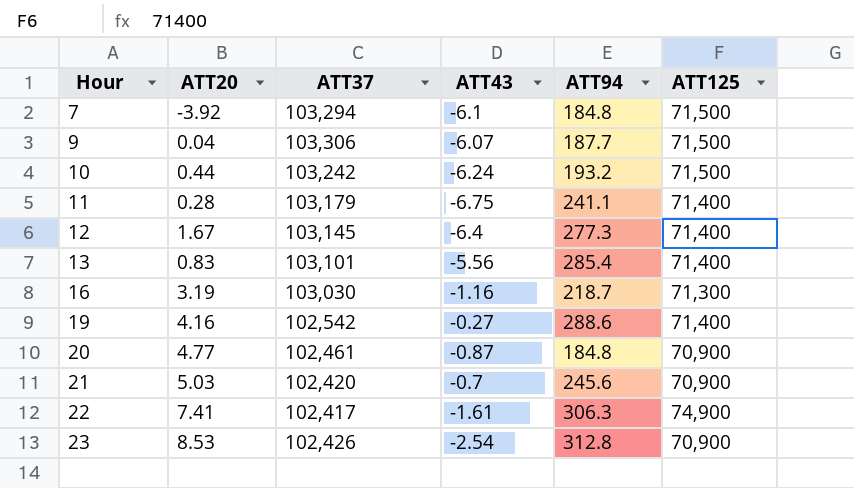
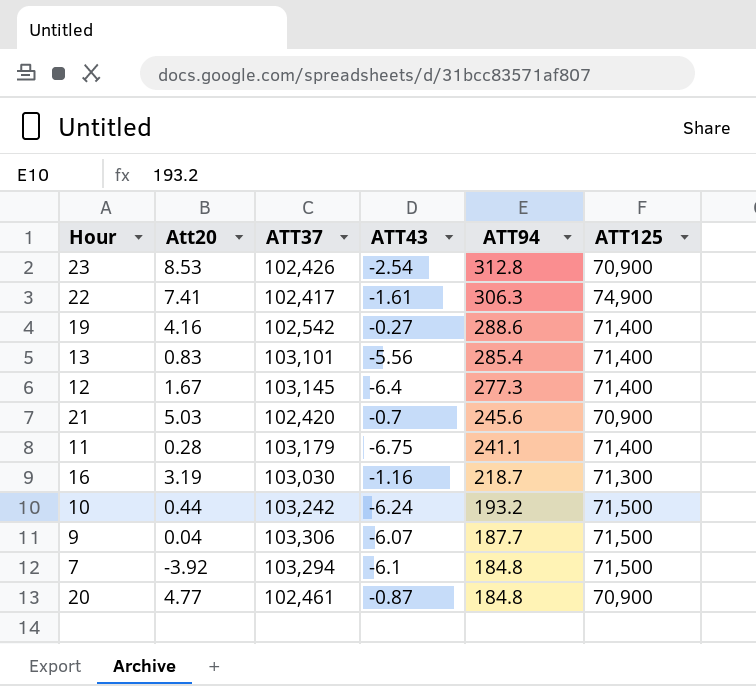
row order: Hour ascending -> ATT94 descending
column name: ATT20 -> Att20

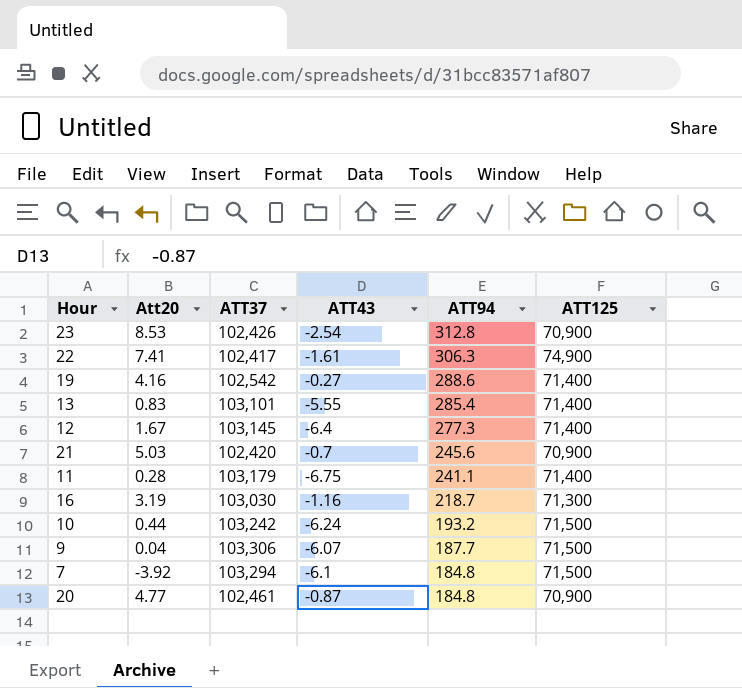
13 | ATT43: -5.56 -> -5.55

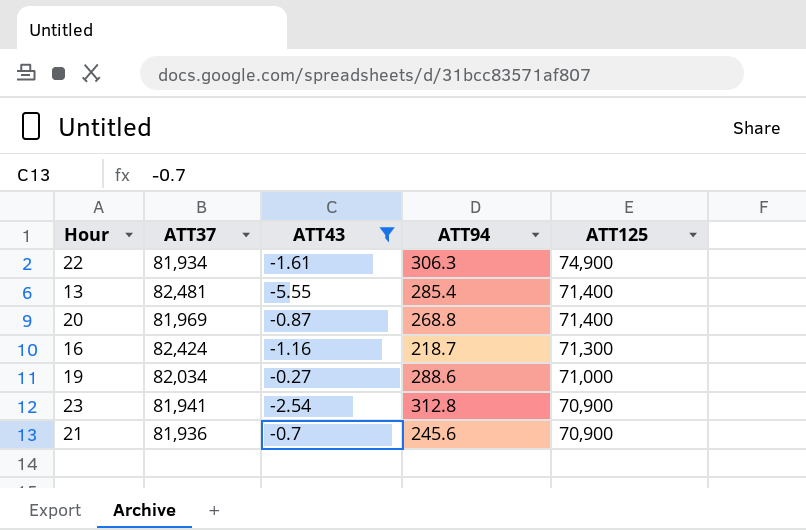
filter: none -> ATT43 >= -5.55
row order: ATT94 descending -> ATT125 descending
column Att20 | position: 2 -> none
22 | ATT37: 102,417 -> 81,934
13 | ATT37: 103,101 -> 82,481
20 | ATT37: 102,461 -> 81,969
20 | ATT94: 184.8 -> 268.8
20 | ATT125: 70,900 -> 71,400
16 | ATT37: 103,030 -> 82,424
19 | ATT37: 102,542 -> 82,034
19 | ATT125: 71,400 -> 71,000
23 | ATT37: 102,426 -> 81,941
21 | ATT37: 102,420 -> 81,936

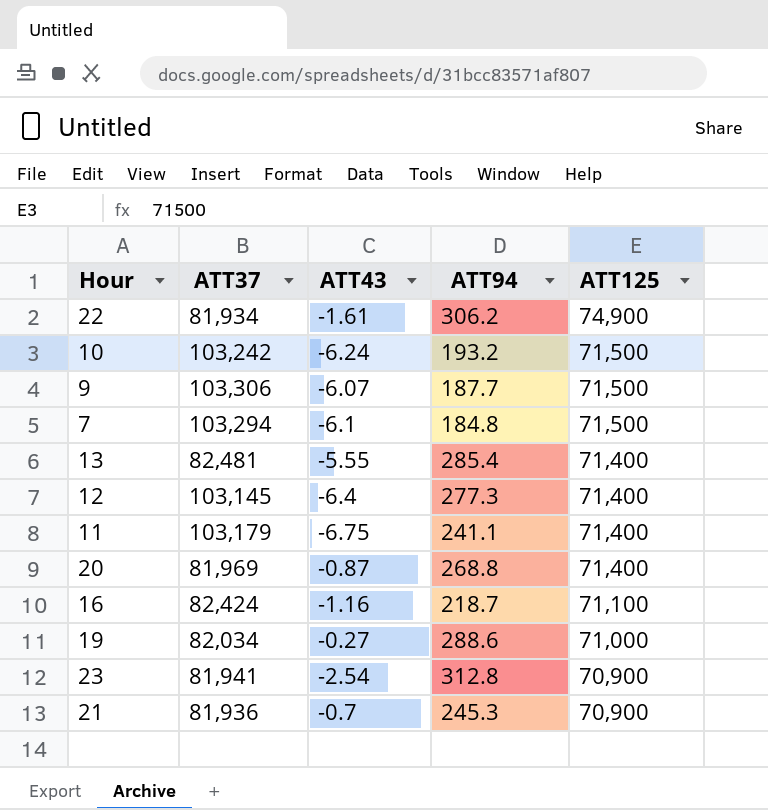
filter: ATT43 >= -5.55 -> none
22 | ATT94: 306.3 -> 306.2
16 | ATT125: 71,300 -> 71,100
21 | ATT94: 245.6 -> 245.3

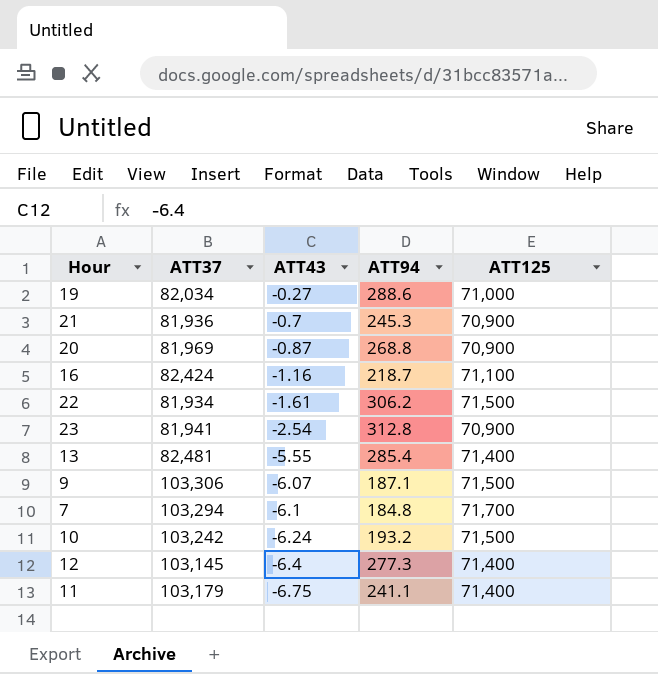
row order: ATT125 descending -> ATT43 descending
20 | ATT125: 71,400 -> 70,900
22 | ATT125: 74,900 -> 71,500
9 | ATT94: 187.7 -> 187.1
7 | ATT125: 71,500 -> 71,700

